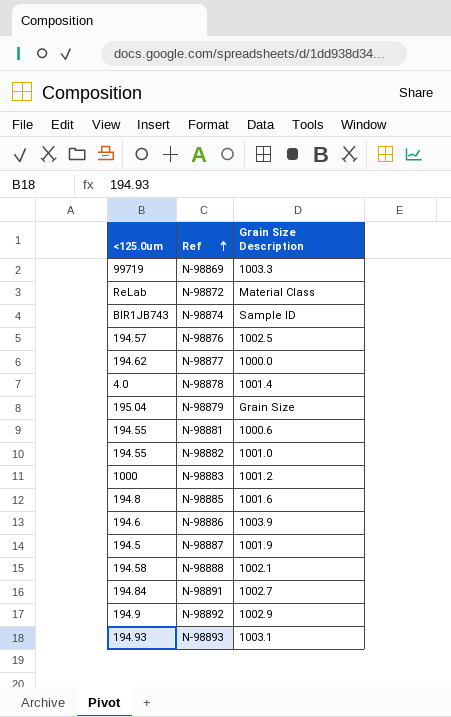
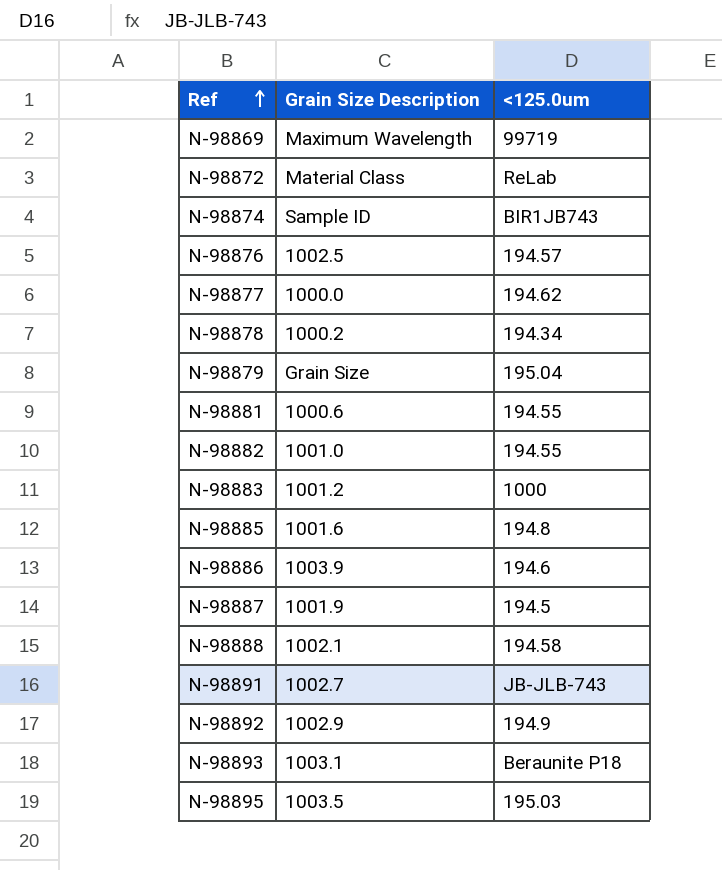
column <125.0um | position: 1 -> 3
N-98869 | Grain Size Description: 1003.3 -> Maximum Wavelength
N-98878 | Grain Size Description: 1001.4 -> 1000.2
N-98878 | <125.0um: 4.0 -> 194.34
N-98891 | <125.0um: 194.84 -> JB-JLB-743
N-98893 | <125.0um: 194.93 -> Beraunite P18
row N-98895: none -> 1003.5 | 195.03

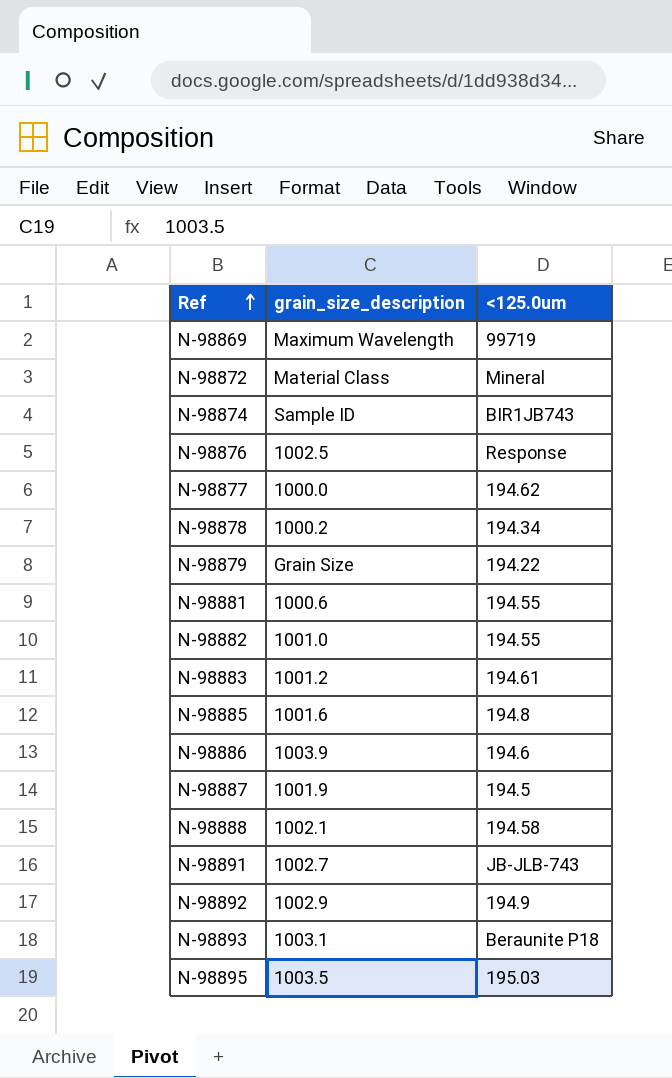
column name: Grain Size Description -> grain_size_description
N-98872 | <125.0um: ReLab -> Mineral
N-98876 | <125.0um: 194.57 -> Response
N-98879 | <125.0um: 195.04 -> 194.22
N-98883 | <125.0um: 1000 -> 194.61

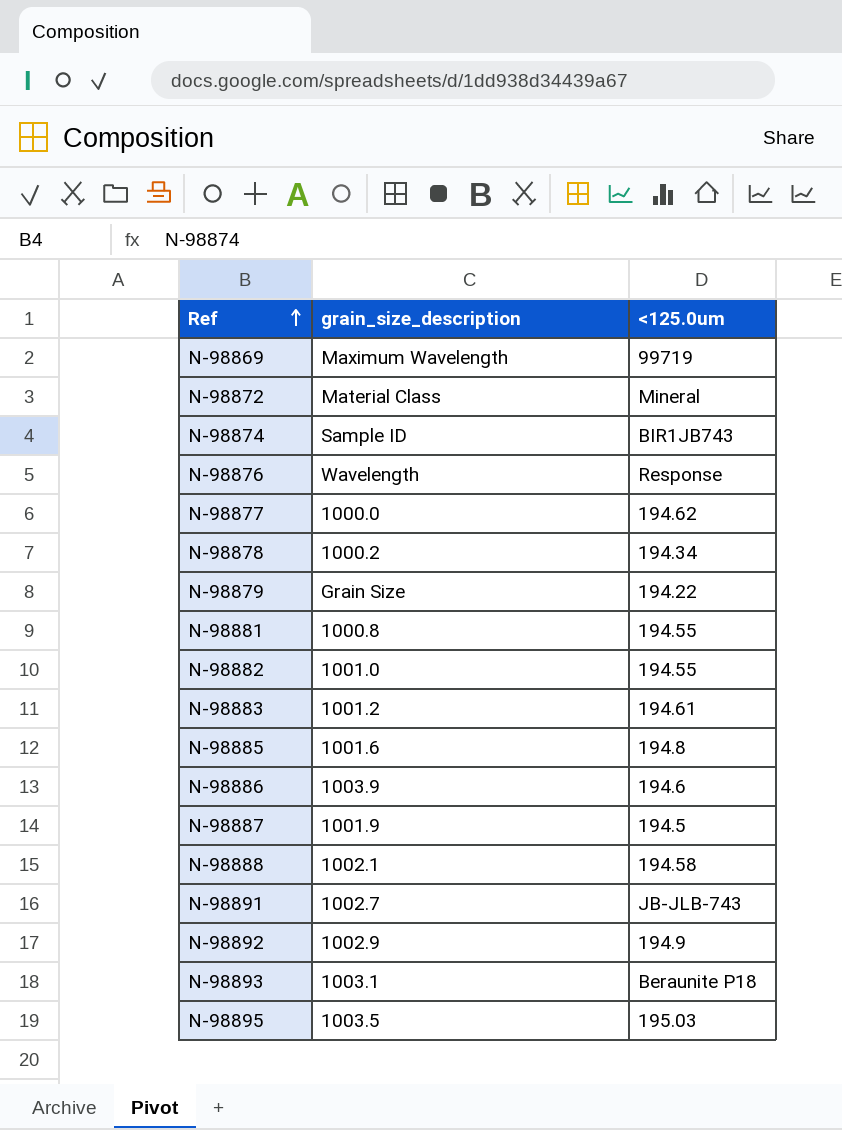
N-98876 | grain_size_description: 1002.5 -> Wavelength
N-98881 | grain_size_description: 1000.6 -> 1000.8

